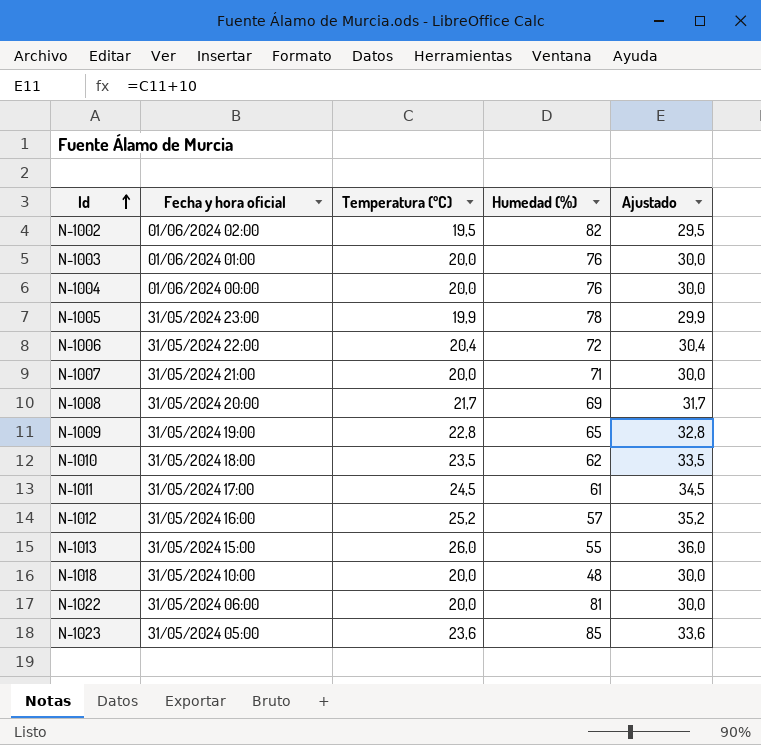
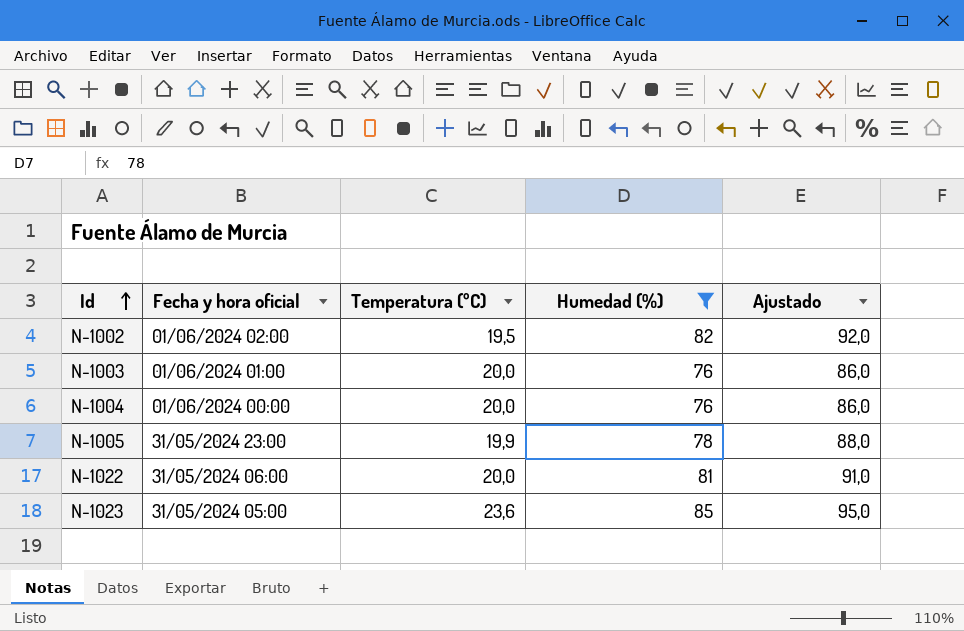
filter: none -> Humedad (%) >= 76
column Ajustado | formula: [Temperatura (ºC)] + 10 -> [Humedad (%)] + 10

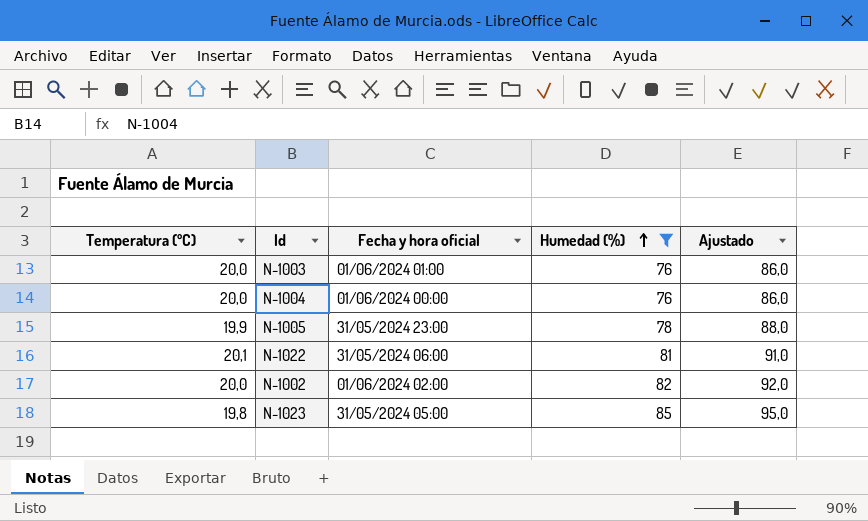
row order: Id ascending -> Humedad (%) ascending
column Temperatura (ºC) | position: 3 -> 1
N-1022 | Temperatura (ºC): 20,0 -> 20,1
N-1002 | Temperatura (ºC): 19,5 -> 20,0
N-1023 | Temperatura (ºC): 23,6 -> 19,8

